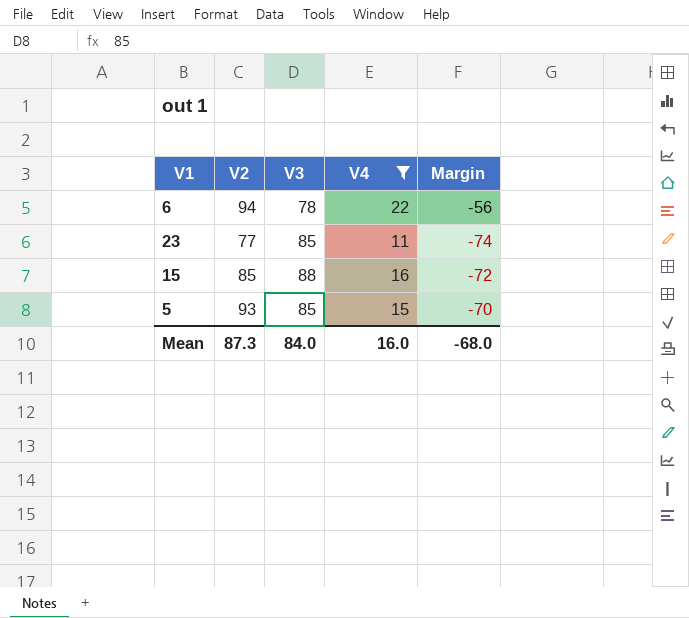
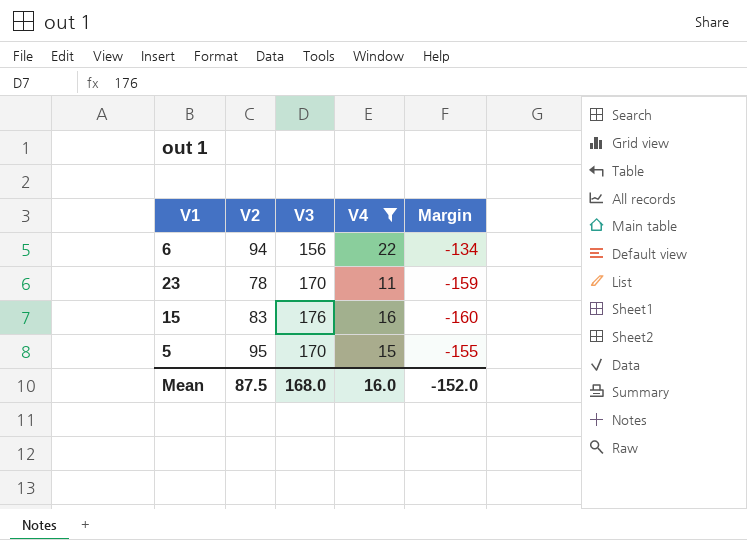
6 | V3: 78 -> 156
6 | Margin: -56 -> -134
23 | V2: 77 -> 78
23 | V3: 85 -> 170
23 | Margin: -74 -> -159
15 | V2: 85 -> 83
15 | V3: 88 -> 176
15 | Margin: -72 -> -160
5 | V2: 93 -> 95
5 | V3: 85 -> 170
5 | Margin: -70 -> -155
Mean | V2: 87.3 -> 87.5
Mean | V3: 84.0 -> 168.0
Mean | Margin: -68.0 -> -152.0

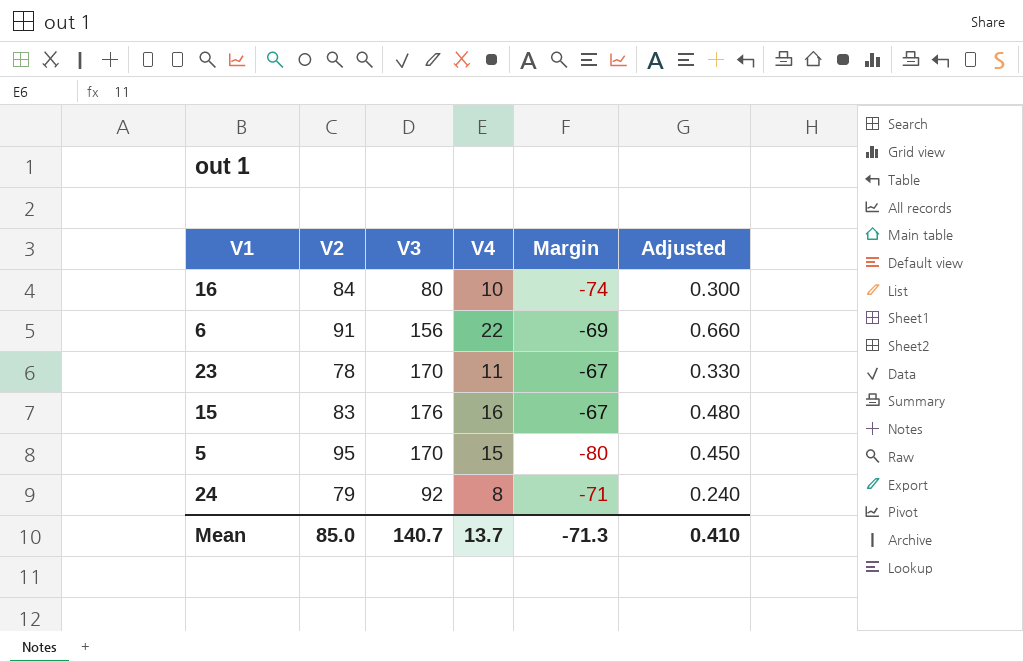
filter: V4 >= 11 -> none
column Margin | formula: [V4] - [V3] -> [V4] - [V2]
column Adjusted | formula: none -> [V4] * 0.03
6 | V2: 94 -> 91
Mean | V2: 87.5 -> 85.0
Mean | V3: 168.0 -> 140.7
Mean | V4: 16.0 -> 13.7
Mean | Margin: -152.0 -> -71.3

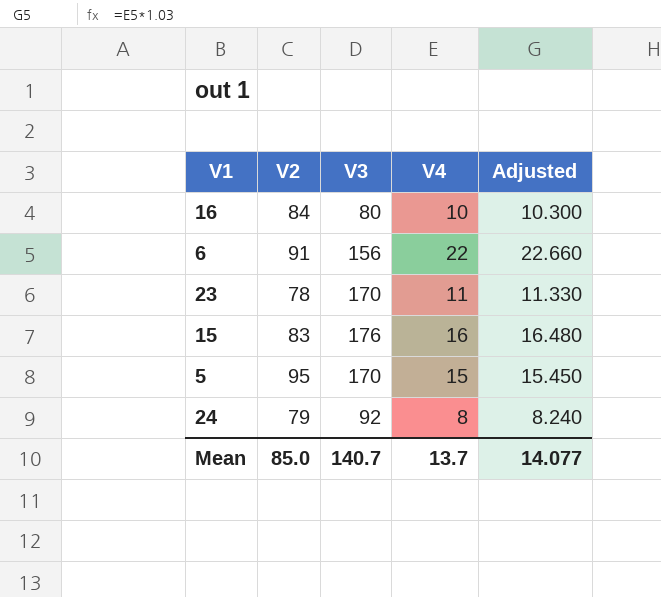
column Margin | formula: [V4] - [V2] -> none
column Adjusted | formula: [V4] * 0.03 -> [V4] * 1.03
Mean | Adjusted: 0.410 -> 14.077

